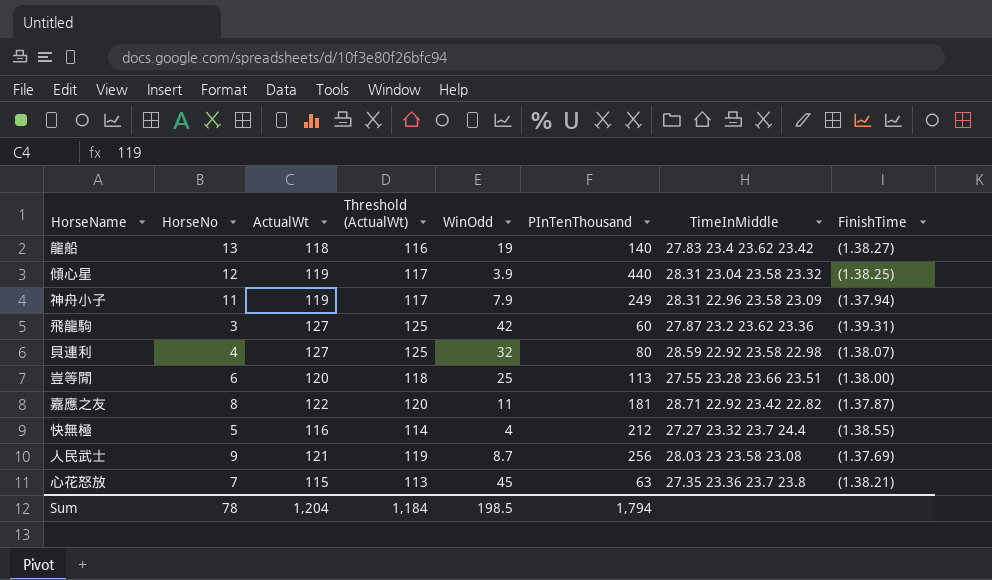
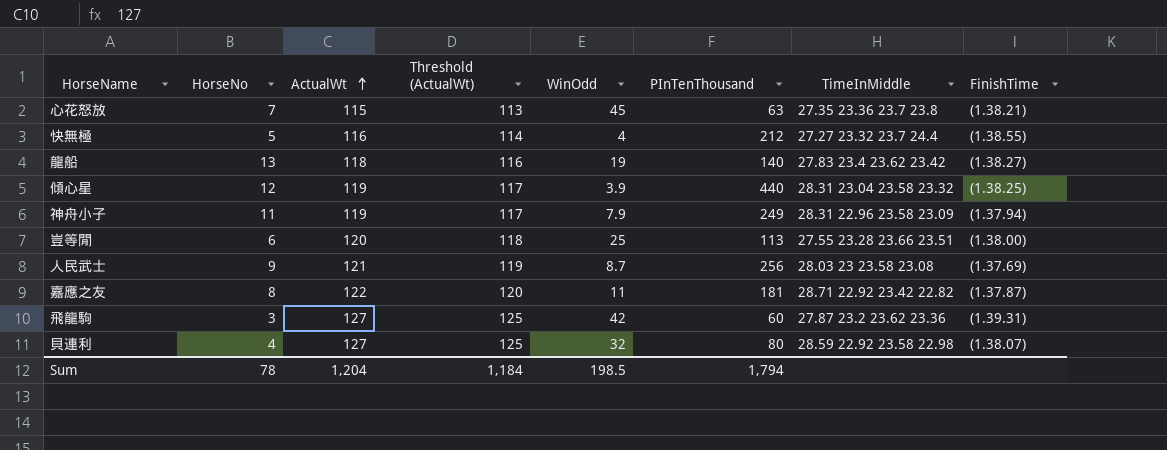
row order: none -> ActualWt ascending

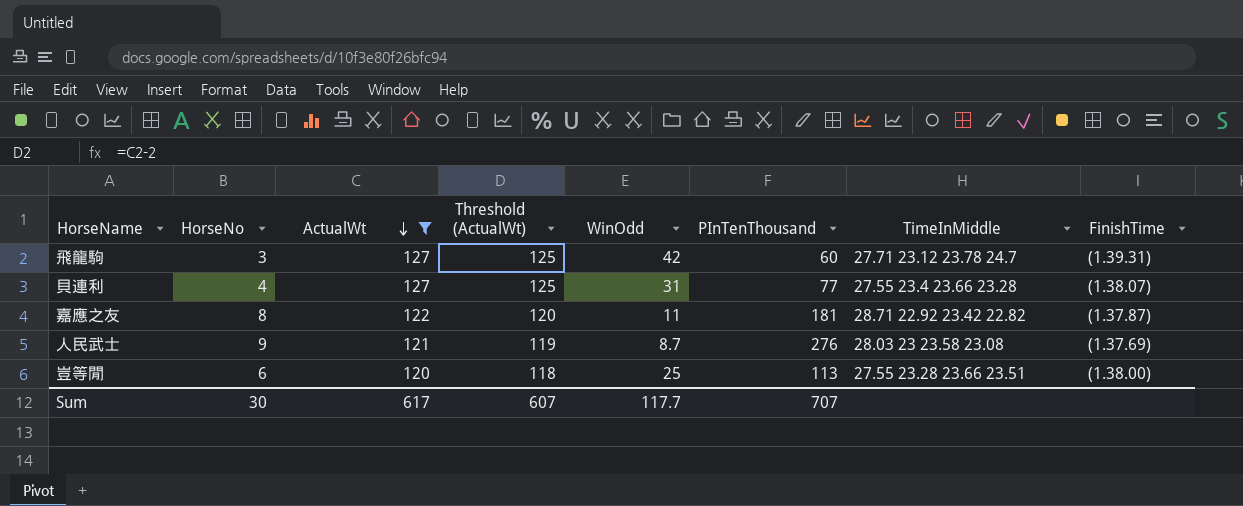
filter: none -> ActualWt >= 120
row order: ActualWt ascending -> ActualWt descending
飛龍駒 | TimeInMiddle: 27.87 23.2 23.62 23.36 -> 27.71 23.12 23.78 24.7
貝連利 | WinOdd: 32 -> 31
貝連利 | PInTenThousand: 80 -> 77
貝連利 | TimeInMiddle: 28.59 22.92 23.58 22.98 -> 27.55 23.4 23.66 23.28
人民武士 | PInTenThousand: 256 -> 276
Sum | HorseNo: 78 -> 30
Sum | ActualWt: 1,204 -> 617
Sum | Threshold (ActualWt): 1,184 -> 607
Sum | WinOdd: 198.5 -> 117.7
Sum | PInTenThousand: 1,794 -> 707

